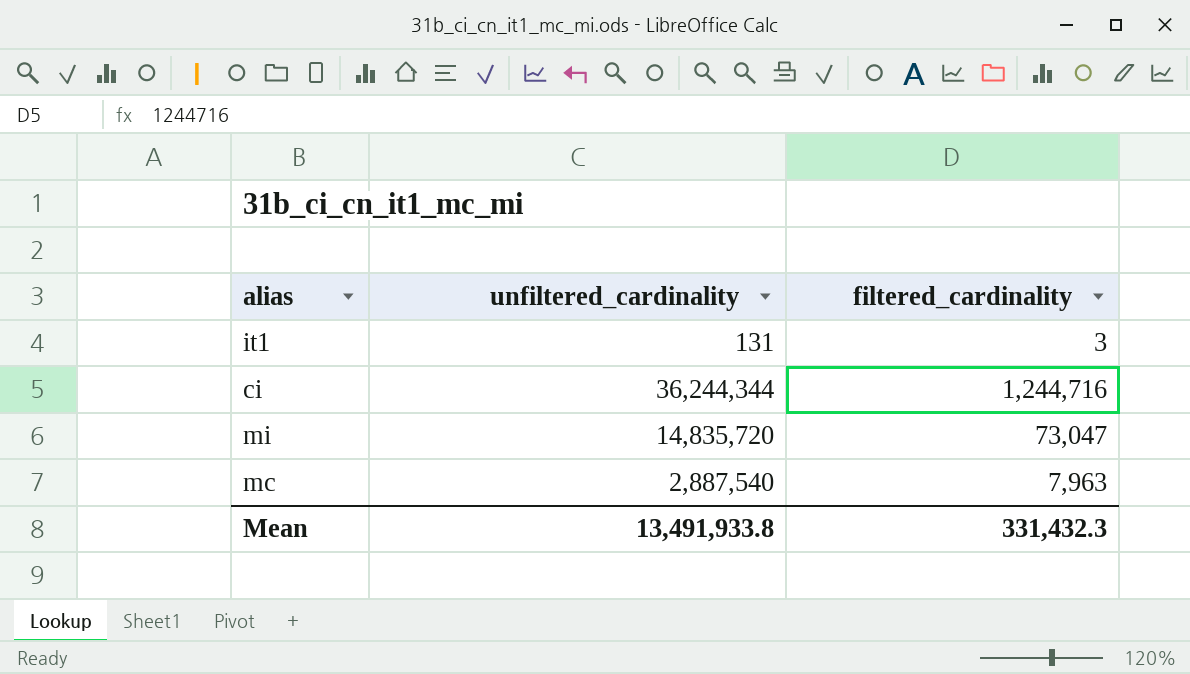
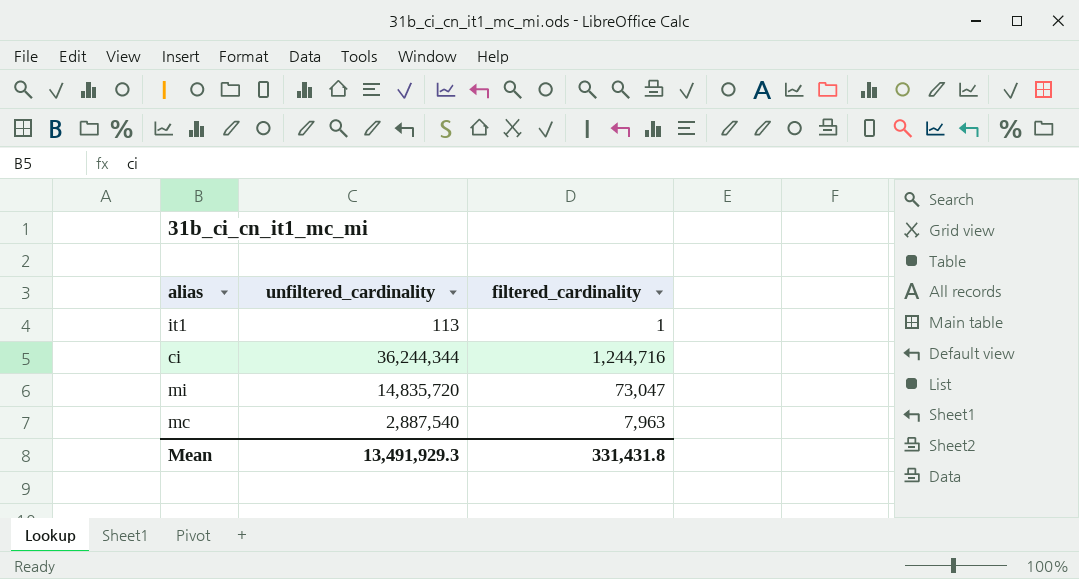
it1 | unfiltered_cardinality: 131 -> 113
it1 | filtered_cardinality: 3 -> 1
Mean | unfiltered_cardinality: 13,491,933.8 -> 13,491,929.3
Mean | filtered_cardinality: 331,432.3 -> 331,431.8

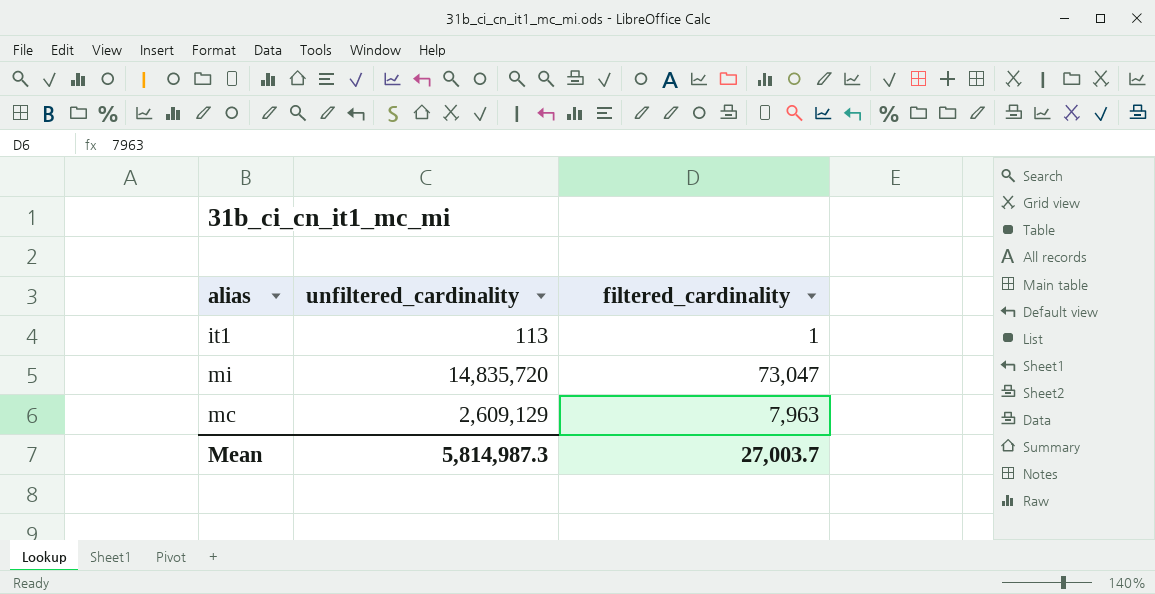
row ci: 36,244,344 | 1,244,716 -> none
mc | unfiltered_cardinality: 2,887,540 -> 2,609,129
Mean | unfiltered_cardinality: 13,491,929.3 -> 5,814,987.3
Mean | filtered_cardinality: 331,431.8 -> 27,003.7

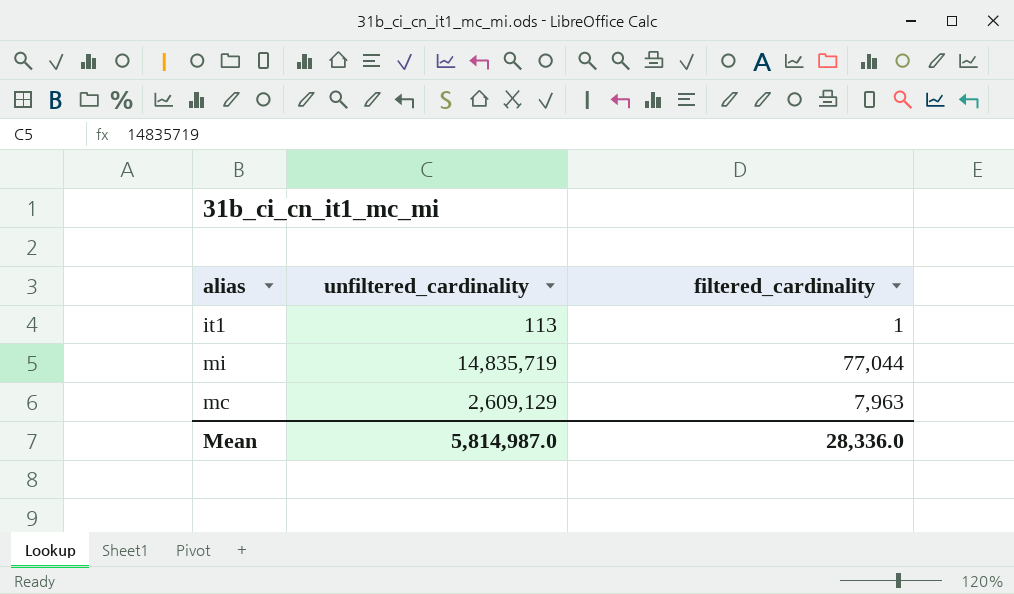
mi | unfiltered_cardinality: 14,835,720 -> 14,835,719
mi | filtered_cardinality: 73,047 -> 77,044
Mean | unfiltered_cardinality: 5,814,987.3 -> 5,814,987.0
Mean | filtered_cardinality: 27,003.7 -> 28,336.0

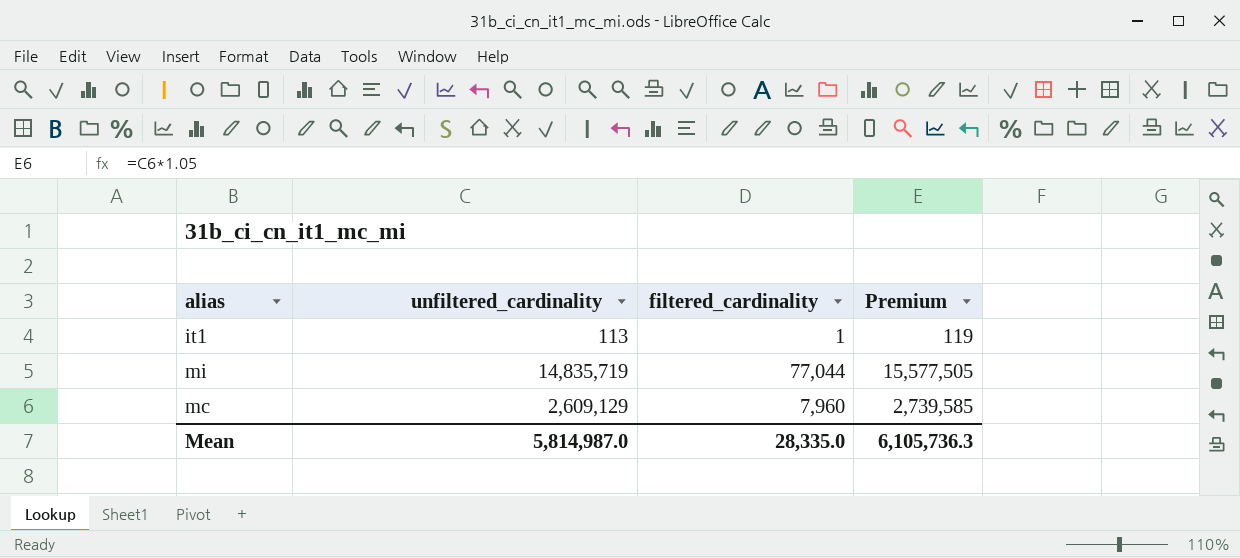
column Premium | formula: none -> [unfiltered_cardinality] * 1.05
mc | filtered_cardinality: 7,963 -> 7,960
Mean | filtered_cardinality: 28,336.0 -> 28,335.0

